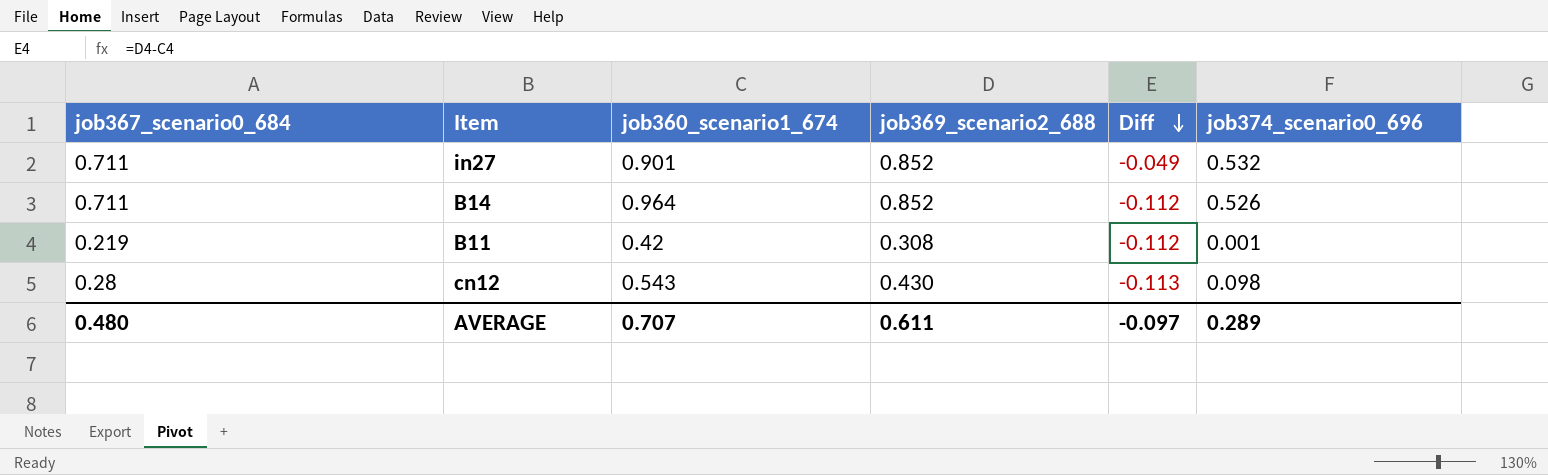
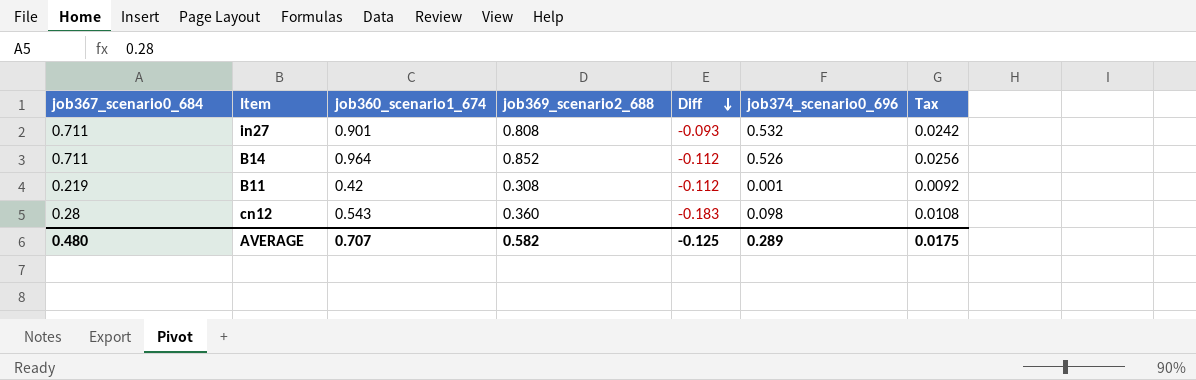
column Tax | formula: none -> [job369_scenario2_688] * 0.03
in27 | job369_scenario2_688: 0.852 -> 0.808
in27 | Diff: -0.049 -> -0.093
cn12 | job369_scenario2_688: 0.430 -> 0.360
cn12 | Diff: -0.113 -> -0.183
AVERAGE | job369_scenario2_688: 0.611 -> 0.582
AVERAGE | Diff: -0.097 -> -0.125

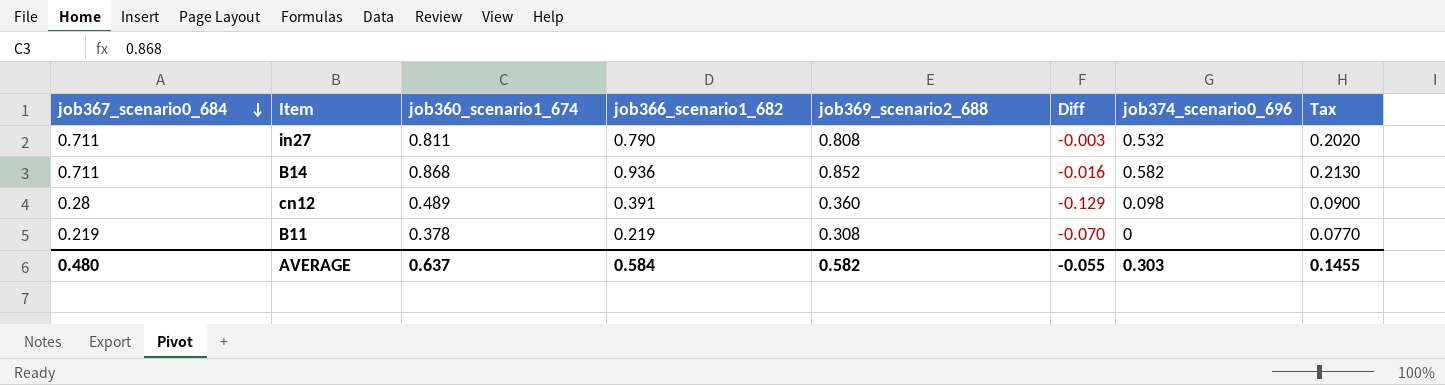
row order: Diff descending -> job367_scenario0_684 descending
column job366_scenario1_682 | position: none -> 4
column Tax | formula: [job369_scenario2_688] * 0.03 -> [job369_scenario2_688] * 0.25
in27 | job360_scenario1_674: 0.901 -> 0.811
in27 | Diff: -0.093 -> -0.003
B14 | job360_scenario1_674: 0.964 -> 0.868
B14 | Diff: -0.112 -> -0.016
B14 | job374_scenario0_696: 0.526 -> 0.582
cn12 | job360_scenario1_674: 0.543 -> 0.489
cn12 | Diff: -0.183 -> -0.129
B11 | job360_scenario1_674: 0.42 -> 0.378
B11 | Diff: -0.112 -> -0.070
B11 | job374_scenario0_696: 0.001 -> 0
AVERAGE | job360_scenario1_674: 0.707 -> 0.637
AVERAGE | Diff: -0.125 -> -0.055
AVERAGE | job374_scenario0_696: 0.289 -> 0.303
AVERAGE | Tax: 0.0175 -> 0.1455

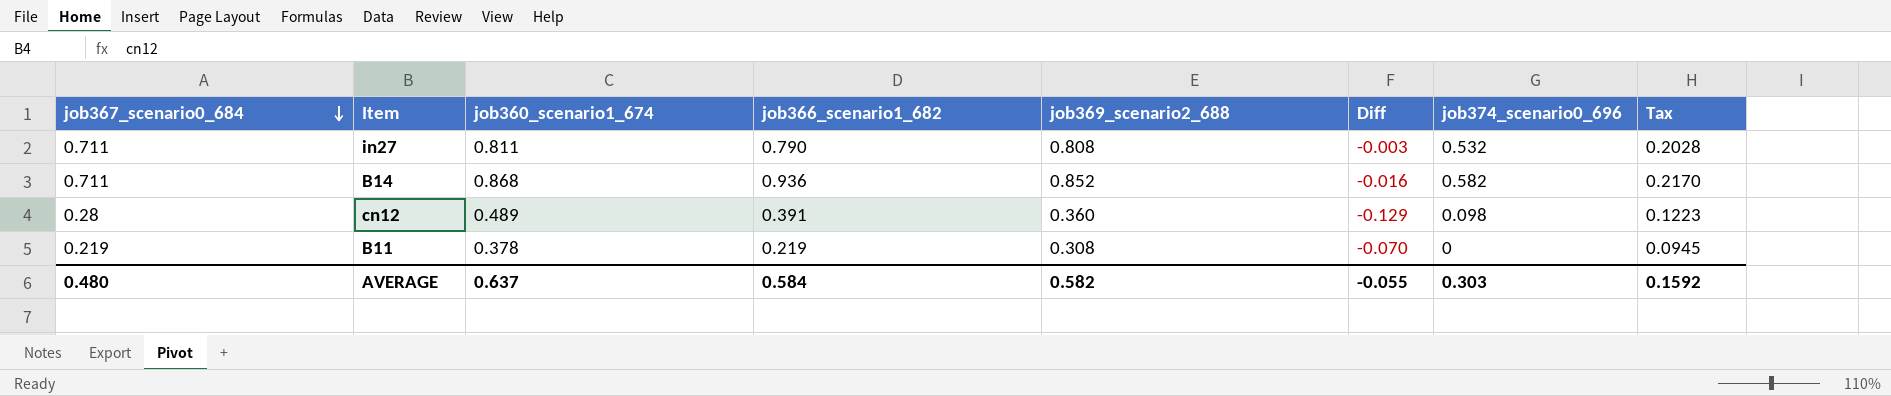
column Tax | formula: [job369_scenario2_688] * 0.25 -> [job360_scenario1_674] * 0.25
AVERAGE | Tax: 0.1455 -> 0.1592

